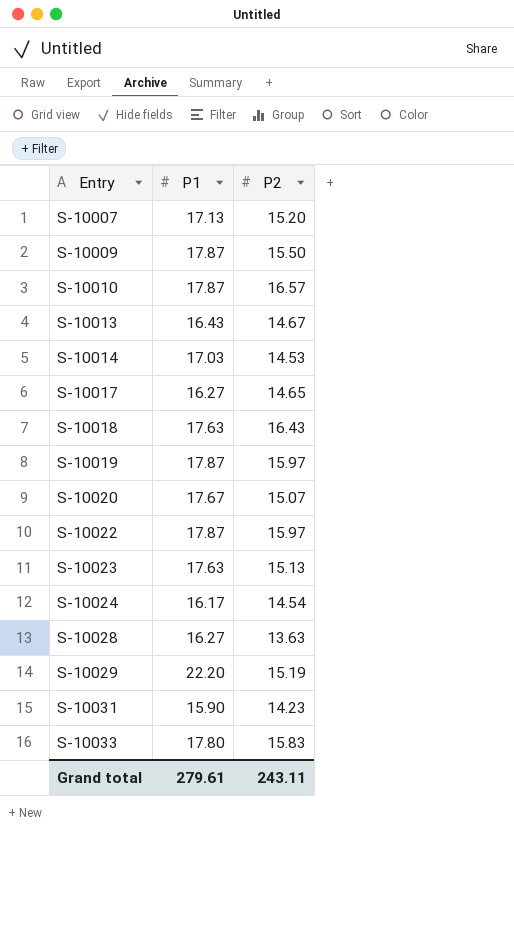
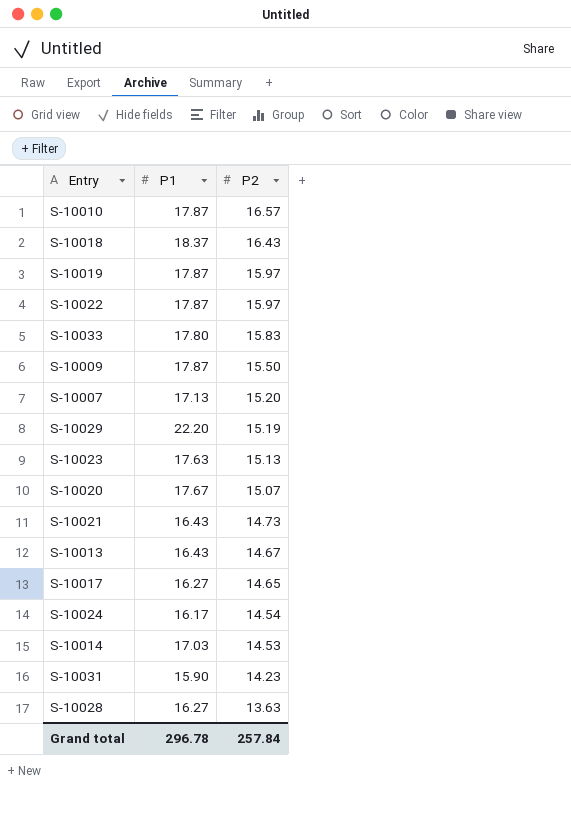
row order: Entry ascending -> P2 descending
S-10018 | P1: 17.63 -> 18.37
row S-10021: none -> 16.43 | 14.73
Grand total | P1: 279.61 -> 296.78
Grand total | P2: 243.11 -> 257.84

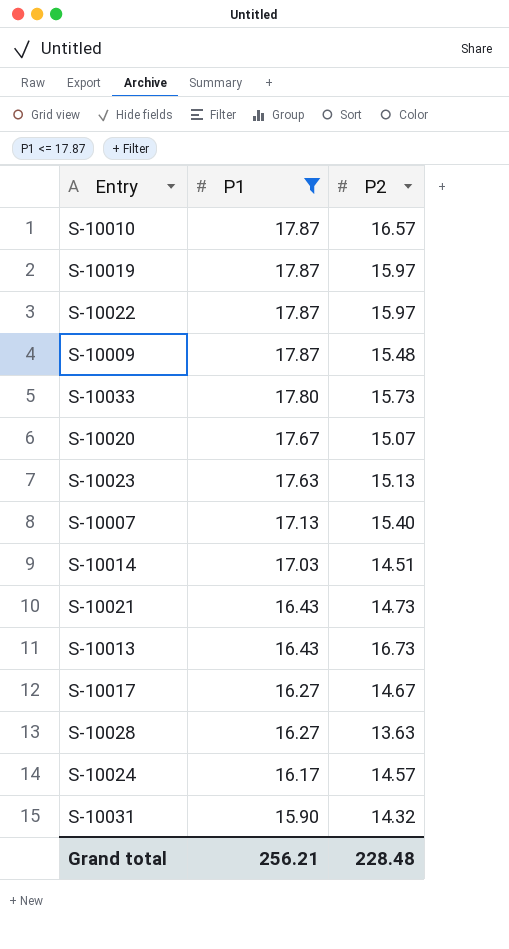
filter: none -> P1 <= 17.87
row order: P2 descending -> P1 descending
S-10009 | P2: 15.50 -> 15.48
S-10033 | P2: 15.83 -> 15.73
S-10007 | P2: 15.20 -> 15.40
S-10014 | P2: 14.53 -> 14.51
S-10013 | P2: 14.67 -> 16.73
S-10017 | P2: 14.65 -> 14.67
S-10024 | P2: 14.54 -> 14.57
S-10031 | P2: 14.23 -> 14.32
Grand total | P1: 296.78 -> 256.21
Grand total | P2: 257.84 -> 228.48

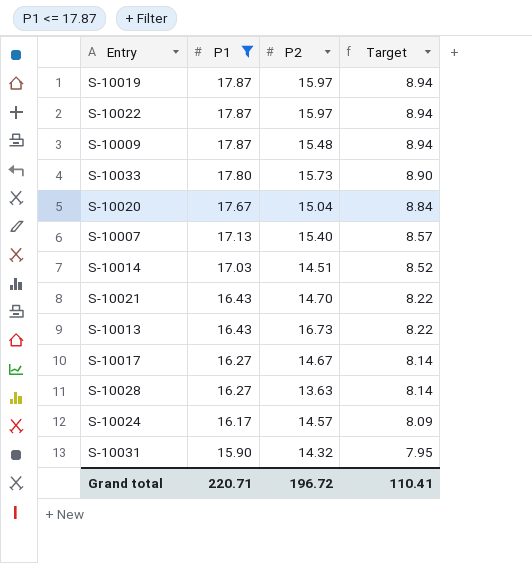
column Target | formula: none -> [P1] * 0.5
row S-10010: 17.87 | 16.57 -> none
row S-10023: 17.63 | 15.13 -> none
S-10020 | P2: 15.07 -> 15.04
S-10021 | P2: 14.73 -> 14.70
Grand total | P1: 256.21 -> 220.71
Grand total | P2: 228.48 -> 196.72

